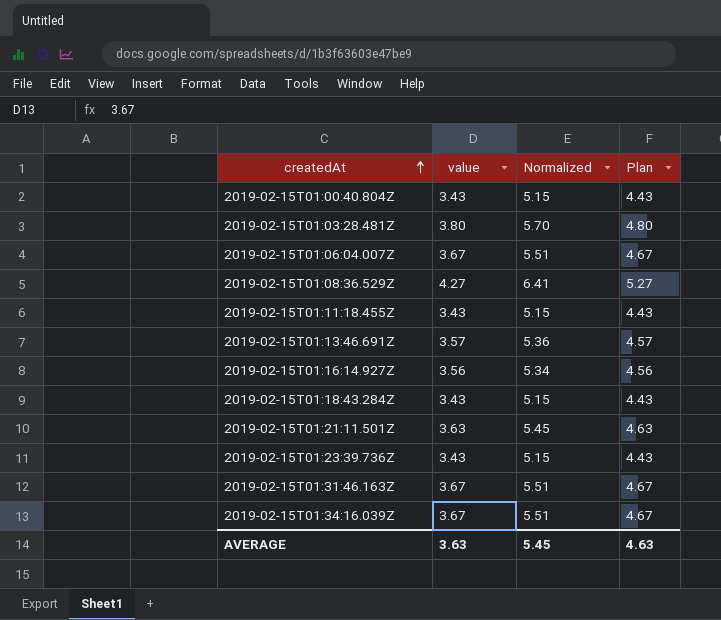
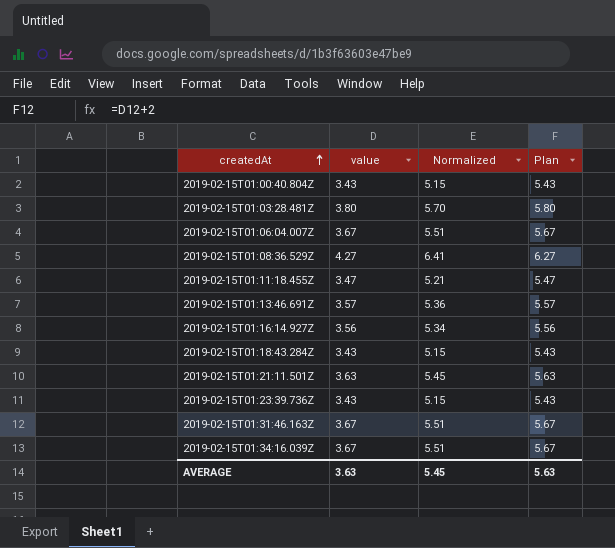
column Plan | formula: [value] + 1 -> [value] + 2
2019-02-15T01:11:18.455Z | value: 3.43 -> 3.47
2019-02-15T01:11:18.455Z | Normalized: 5.15 -> 5.21
AVERAGE | Plan: 4.63 -> 5.63

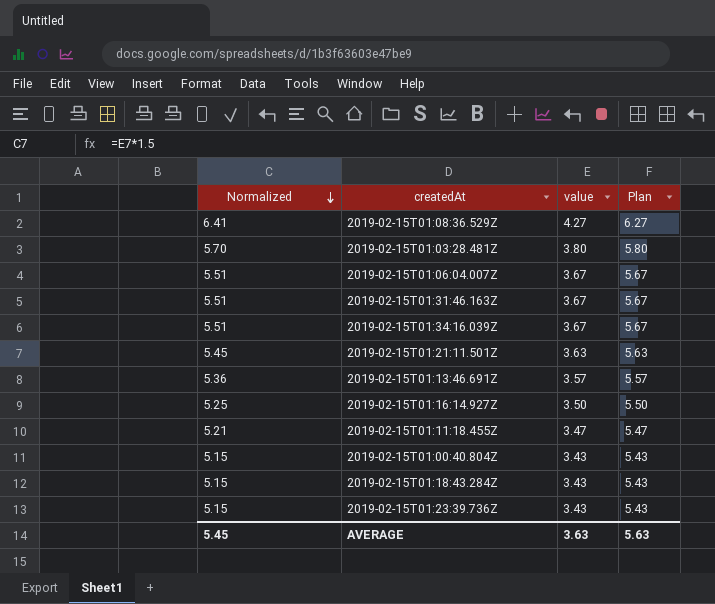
row order: createdAt ascending -> Normalized descending
column Normalized | position: 3 -> 1
2019-02-15T01:16:14.927Z | Normalized: 5.34 -> 5.25
2019-02-15T01:16:14.927Z | value: 3.56 -> 3.50
2019-02-15T01:16:14.927Z | Plan: 5.56 -> 5.50

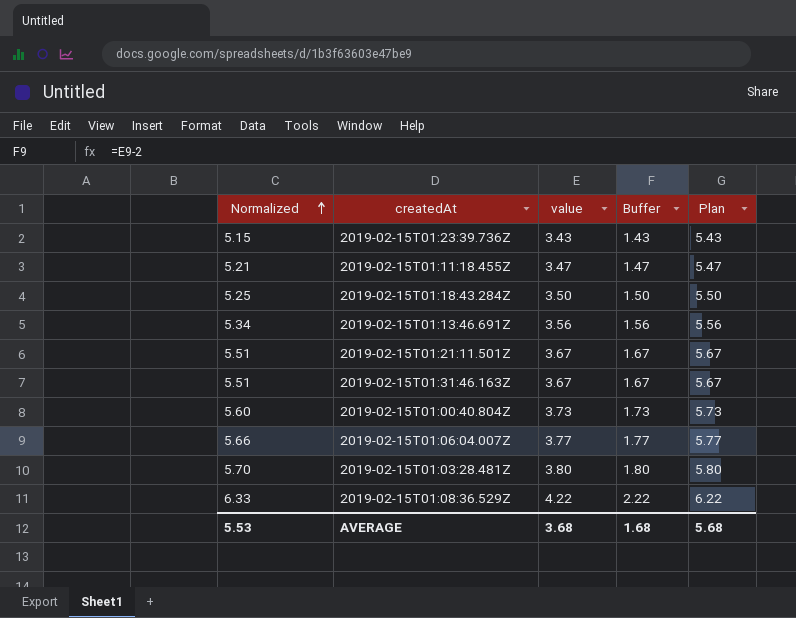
row order: Normalized descending -> Normalized ascending
column Buffer | formula: none -> [value] - 2
row 2019-02-15T01:34:16.039Z: 5.51 | 3.67 | 5.67 -> none
row 2019-02-15T01:16:14.927Z: 5.25 | 3.50 | 5.50 -> none
2019-02-15T01:18:43.284Z | Normalized: 5.15 -> 5.25
2019-02-15T01:18:43.284Z | value: 3.43 -> 3.50
2019-02-15T01:18:43.284Z | Plan: 5.43 -> 5.50
2019-02-15T01:13:46.691Z | Normalized: 5.36 -> 5.34
2019-02-15T01:13:46.691Z | value: 3.57 -> 3.56
2019-02-15T01:13:46.691Z | Plan: 5.57 -> 5.56
2019-02-15T01:21:11.501Z | Normalized: 5.45 -> 5.51
2019-02-15T01:21:11.501Z | value: 3.63 -> 3.67
2019-02-15T01:21:11.501Z | Plan: 5.63 -> 5.67
2019-02-15T01:00:40.804Z | Normalized: 5.15 -> 5.60
2019-02-15T01:00:40.804Z | value: 3.43 -> 3.73
2019-02-15T01:00:40.804Z | Plan: 5.43 -> 5.73
2019-02-15T01:06:04.007Z | Normalized: 5.51 -> 5.66
2019-02-15T01:06:04.007Z | value: 3.67 -> 3.77
2019-02-15T01:06:04.007Z | Plan: 5.67 -> 5.77
2019-02-15T01:08:36.529Z | Normalized: 6.41 -> 6.33
2019-02-15T01:08:36.529Z | value: 4.27 -> 4.22
2019-02-15T01:08:36.529Z | Plan: 6.27 -> 6.22
AVERAGE | Normalized: 5.45 -> 5.53
AVERAGE | value: 3.63 -> 3.68
AVERAGE | Plan: 5.63 -> 5.68

